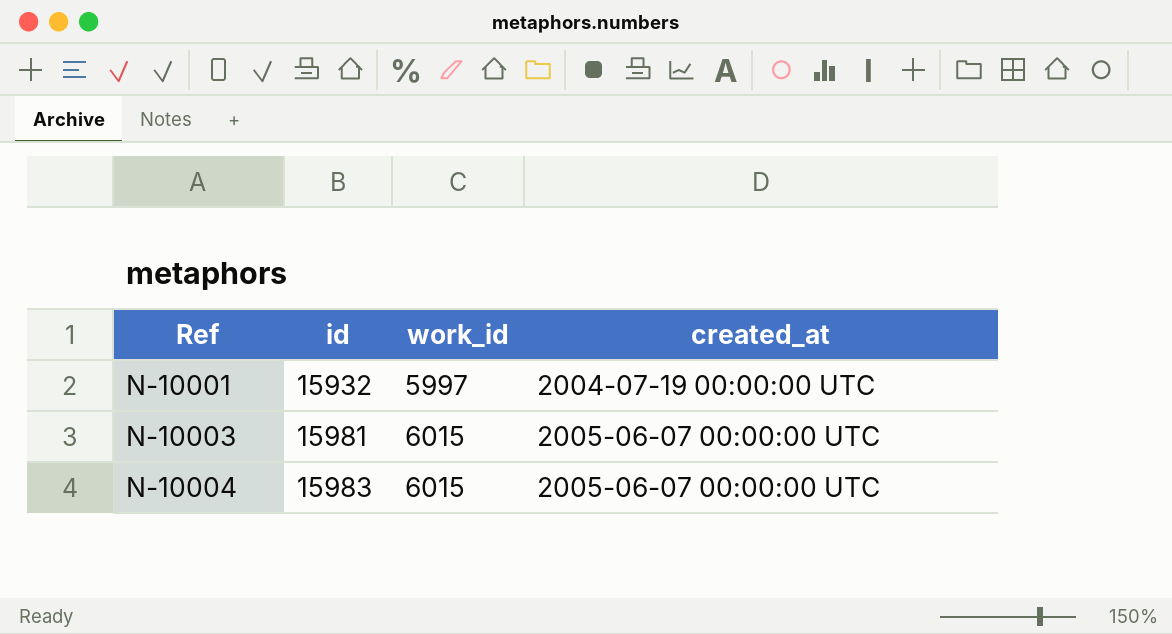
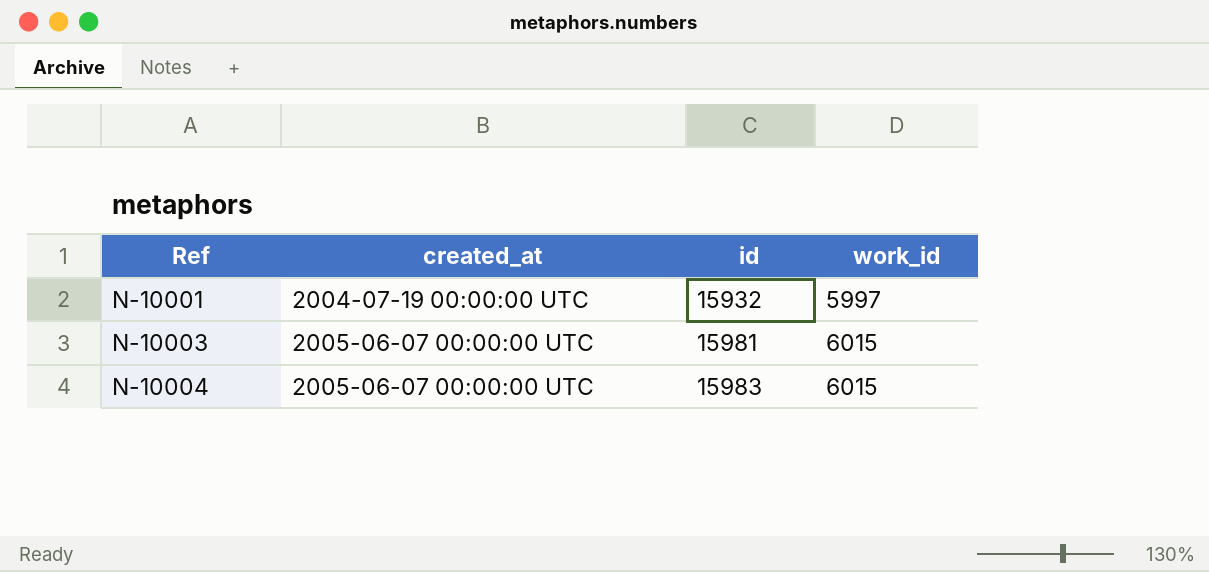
column created_at | position: 4 -> 2

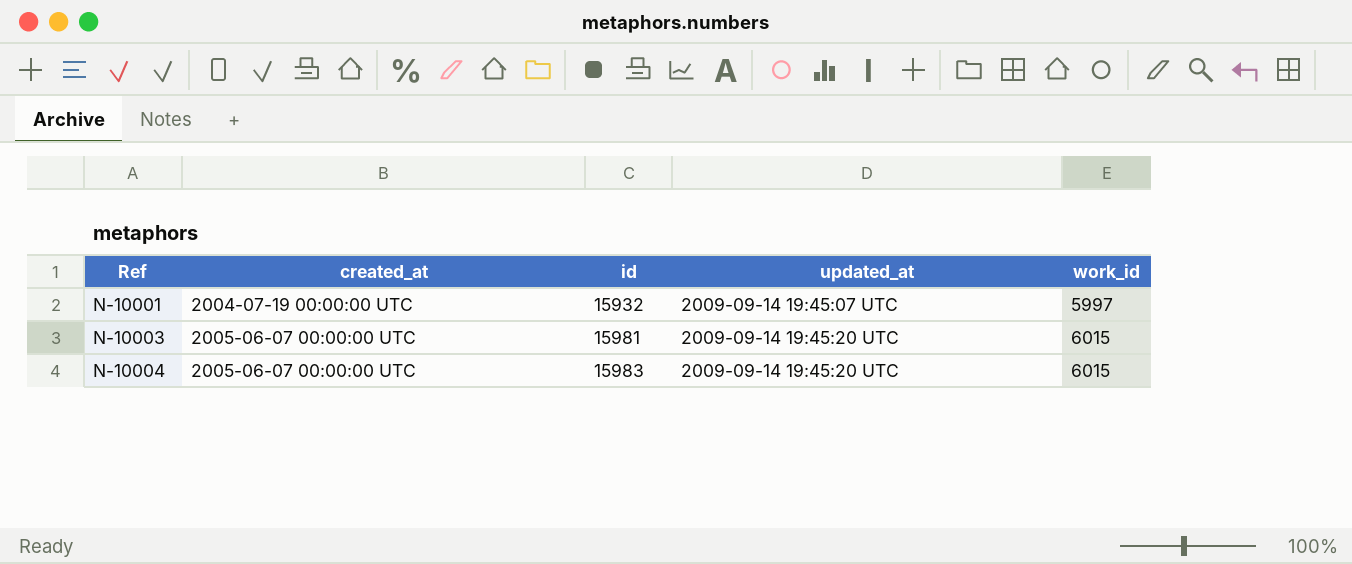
column updated_at | position: none -> 4

